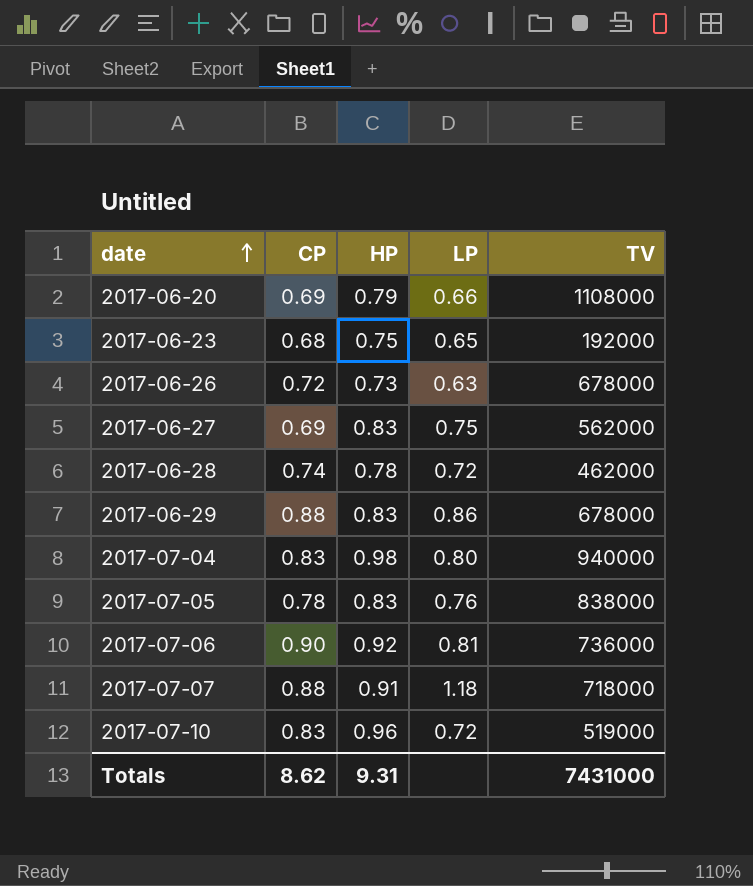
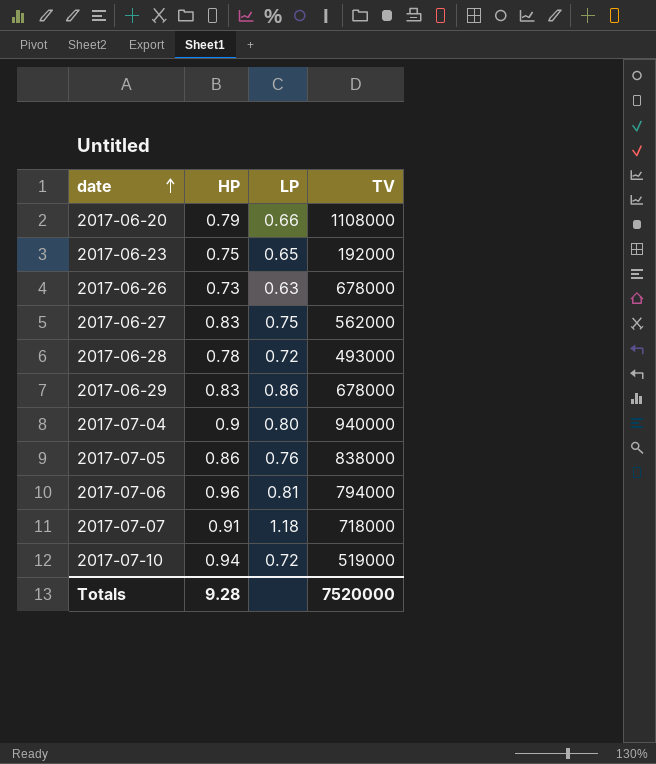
column CP | position: 2 -> none
2017-06-28 | TV: 462000 -> 493000
2017-07-04 | HP: 0.98 -> 0.9
2017-07-05 | HP: 0.83 -> 0.86
2017-07-06 | HP: 0.92 -> 0.96
2017-07-06 | TV: 736000 -> 794000
2017-07-10 | HP: 0.96 -> 0.94
Totals | HP: 9.31 -> 9.28
Totals | TV: 7431000 -> 7520000

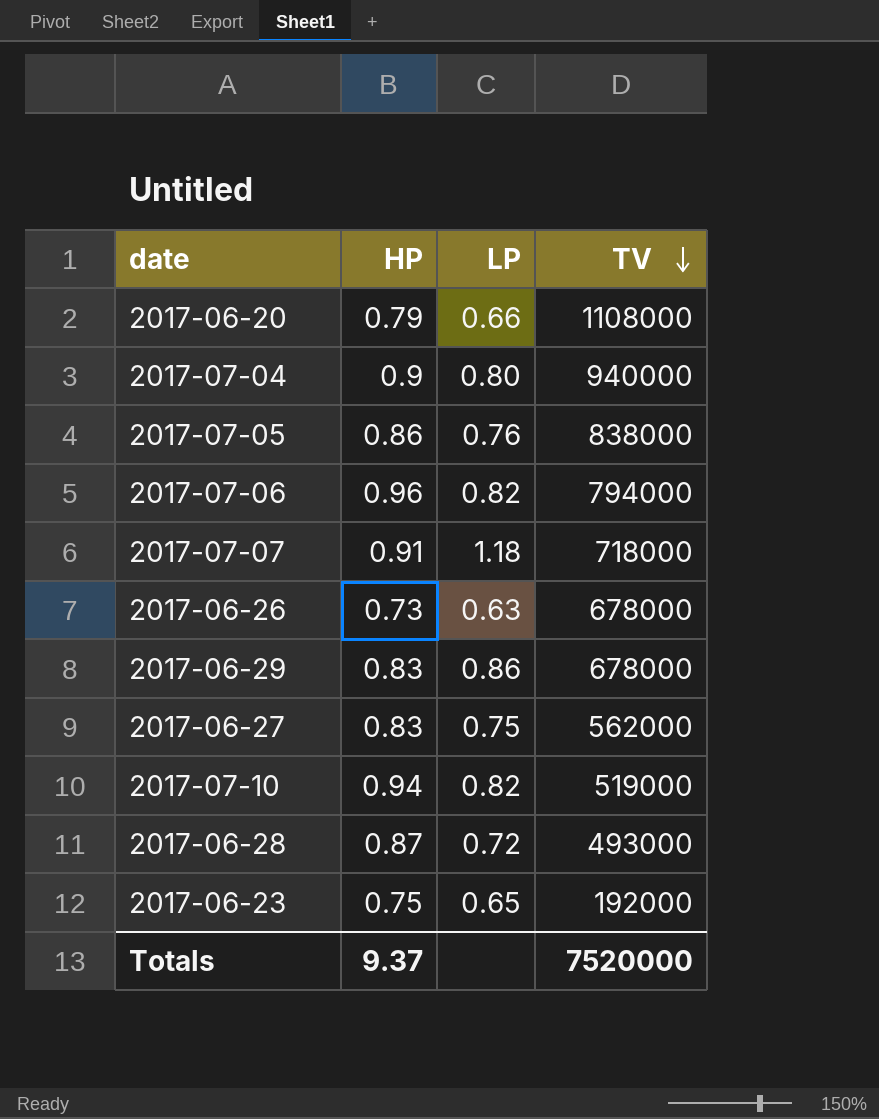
row order: date ascending -> TV descending
2017-07-06 | LP: 0.81 -> 0.82
2017-07-10 | LP: 0.72 -> 0.82
2017-06-28 | HP: 0.78 -> 0.87
Totals | HP: 9.28 -> 9.37

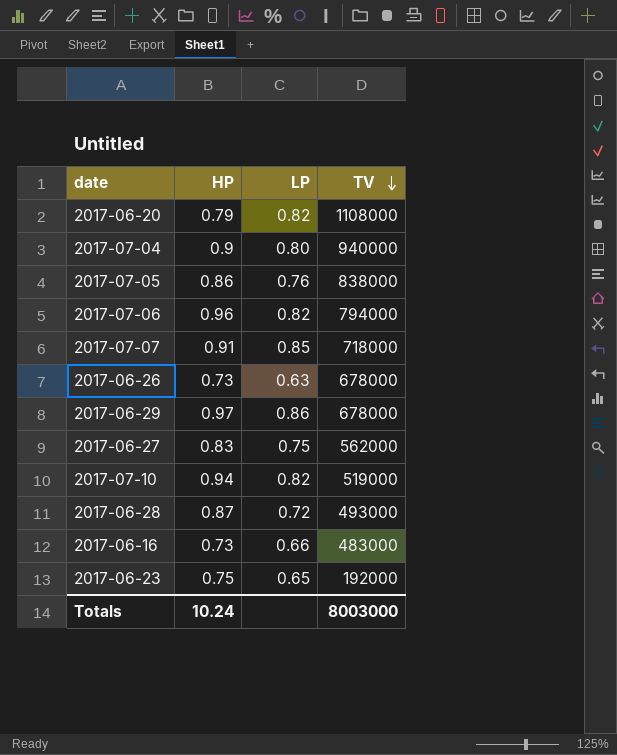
2017-06-20 | LP: 0.66 -> 0.82
2017-07-07 | LP: 1.18 -> 0.85
2017-06-29 | HP: 0.83 -> 0.97
row 2017-06-16: none -> 0.73 | 0.66 | 483000
Totals | HP: 9.37 -> 10.24
Totals | TV: 7520000 -> 8003000

